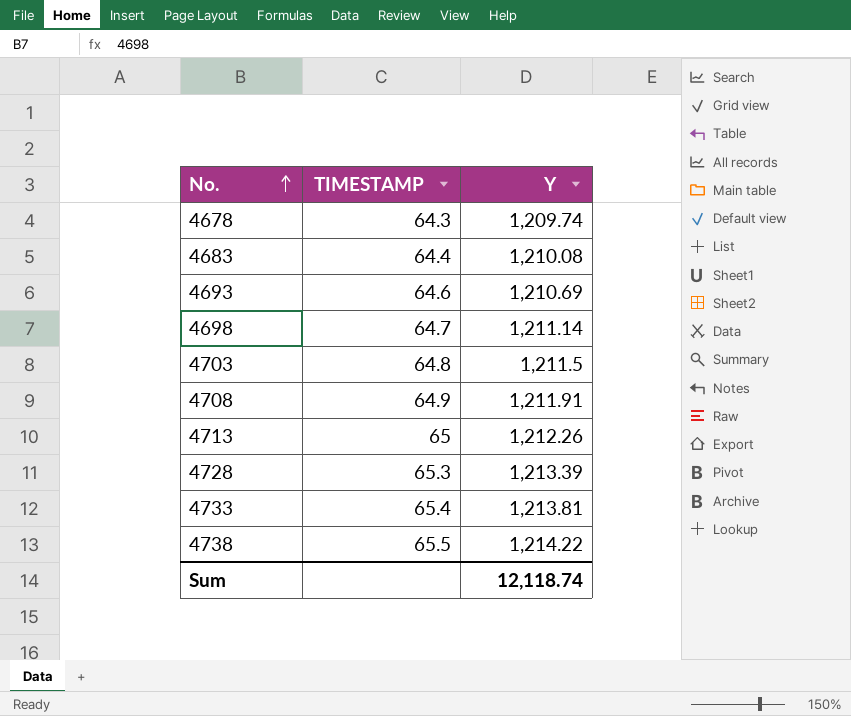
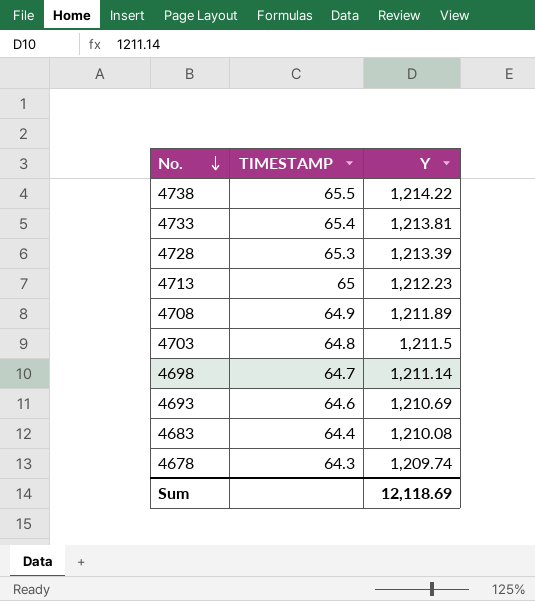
row order: No. ascending -> No. descending
4713 | Y: 1,212.26 -> 1,212.23
4708 | Y: 1,211.91 -> 1,211.89
Sum | Y: 12,118.74 -> 12,118.69

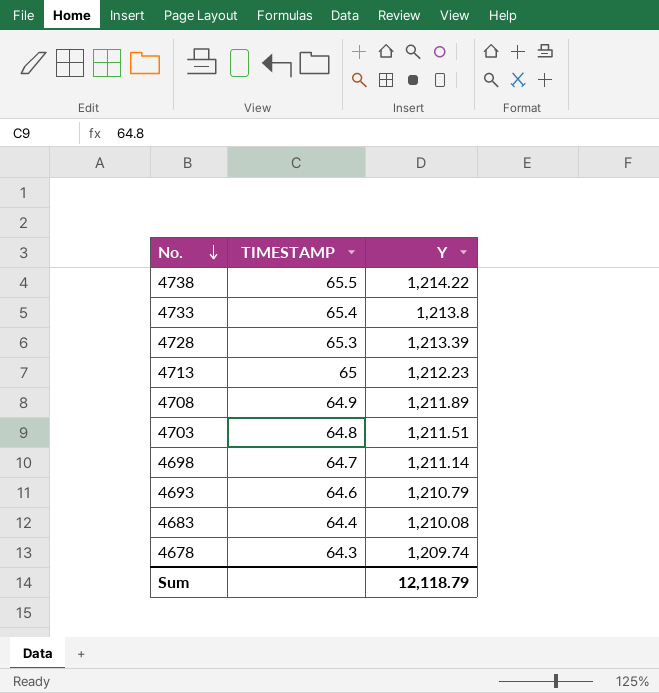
4733 | Y: 1,213.81 -> 1,213.8
4703 | Y: 1,211.5 -> 1,211.51
4693 | Y: 1,210.69 -> 1,210.79
Sum | Y: 12,118.69 -> 12,118.79

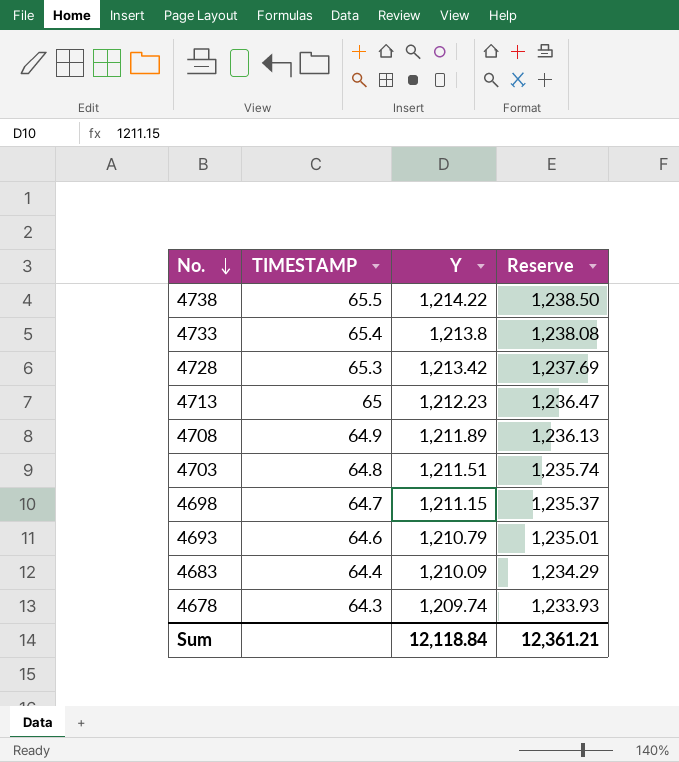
column Reserve | formula: none -> [Y] * 1.02
4728 | Y: 1,213.39 -> 1,213.42
4698 | Y: 1,211.14 -> 1,211.15
4683 | Y: 1,210.08 -> 1,210.09
Sum | Y: 12,118.79 -> 12,118.84

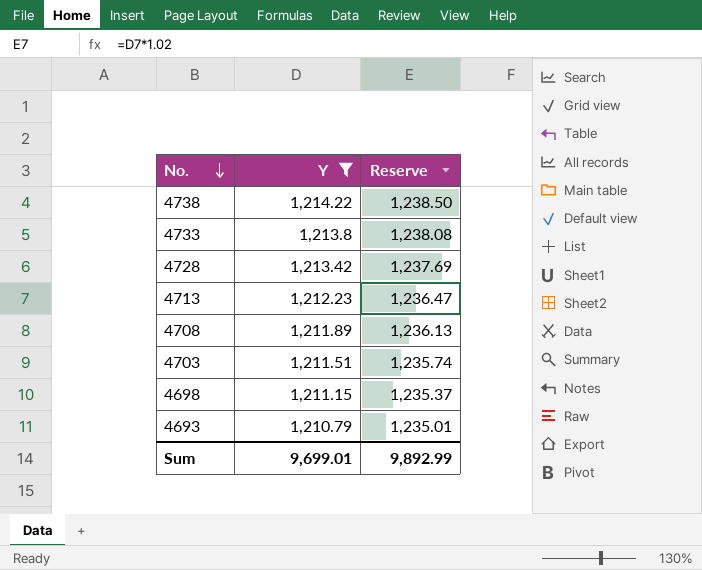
filter: none -> Y >= 1,210.79
column TIMESTAMP | position: 2 -> none
Sum | Y: 12,118.84 -> 9,699.01
Sum | Reserve: 12,361.21 -> 9,892.99

